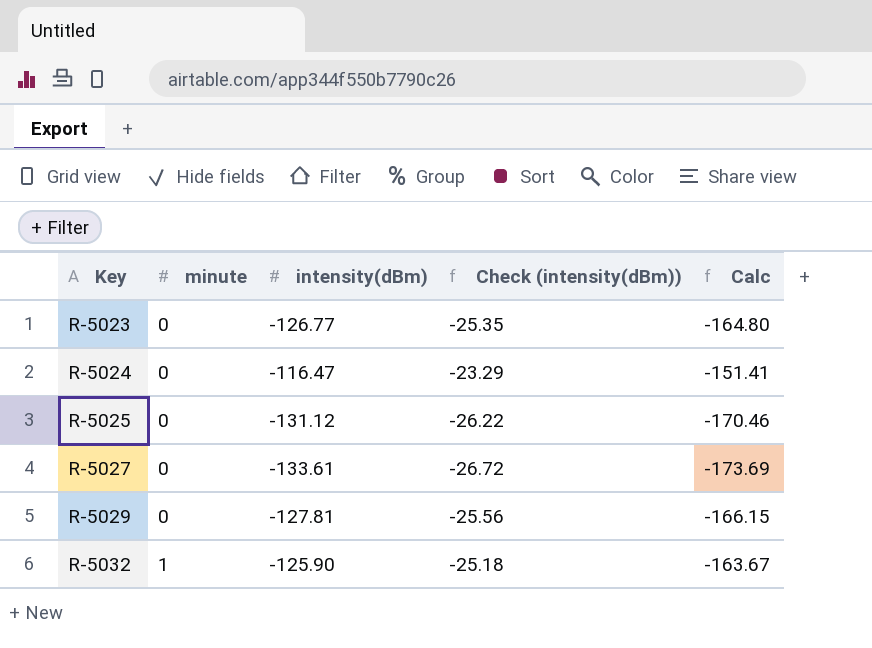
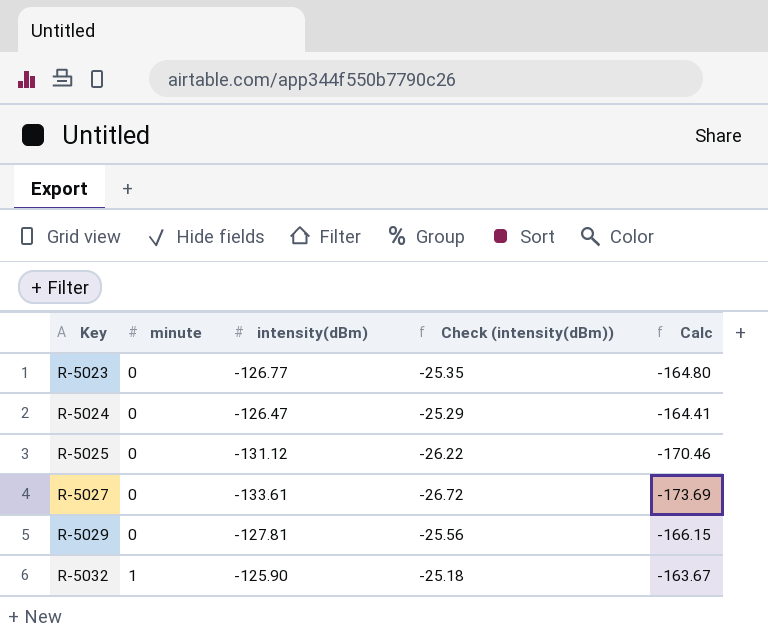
R-5024 | intensity(dBm): -116.47 -> -126.47
R-5024 | Check (intensity(dBm)): -23.29 -> -25.29
R-5024 | Calc: -151.41 -> -164.41

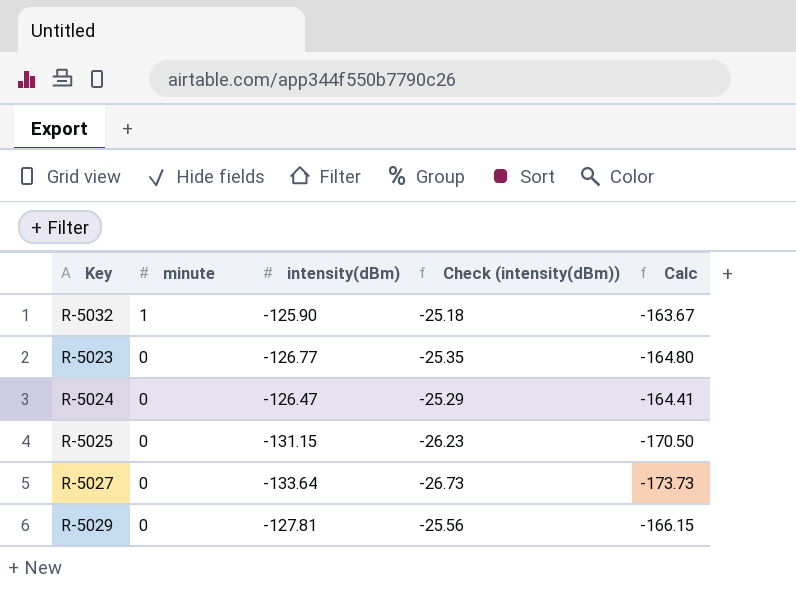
row order: Key ascending -> minute descending
R-5025 | intensity(dBm): -131.12 -> -131.15
R-5025 | Check (intensity(dBm)): -26.22 -> -26.23
R-5025 | Calc: -170.46 -> -170.50
R-5027 | intensity(dBm): -133.61 -> -133.64
R-5027 | Check (intensity(dBm)): -26.72 -> -26.73
R-5027 | Calc: -173.69 -> -173.73

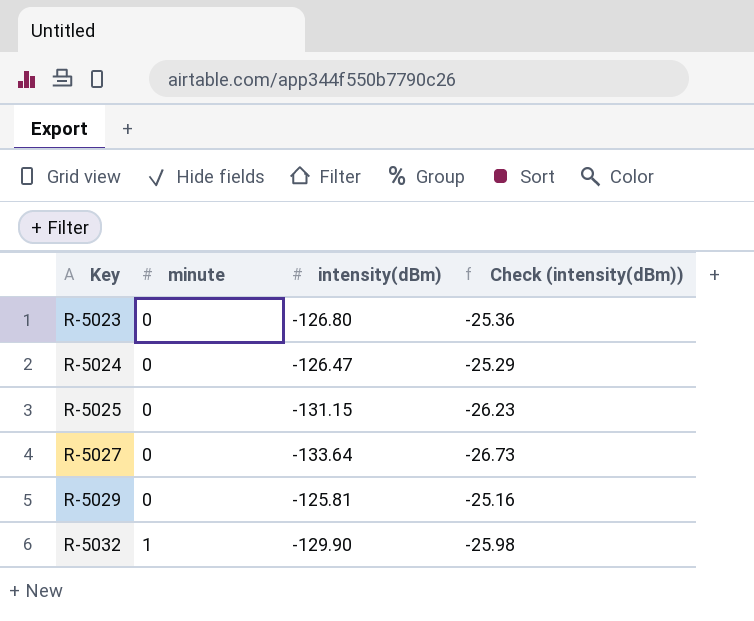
row order: minute descending -> Key ascending
column Calc | formula: [intensity(dBm)] * 1.3 -> none
R-5023 | intensity(dBm): -126.77 -> -126.80
R-5023 | Check (intensity(dBm)): -25.35 -> -25.36
R-5029 | intensity(dBm): -127.81 -> -125.81
R-5029 | Check (intensity(dBm)): -25.56 -> -25.16
R-5032 | intensity(dBm): -125.90 -> -129.90
R-5032 | Check (intensity(dBm)): -25.18 -> -25.98

